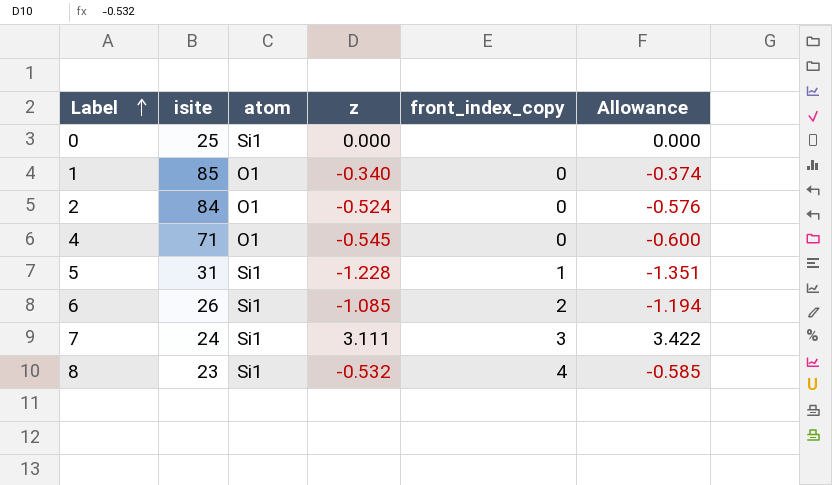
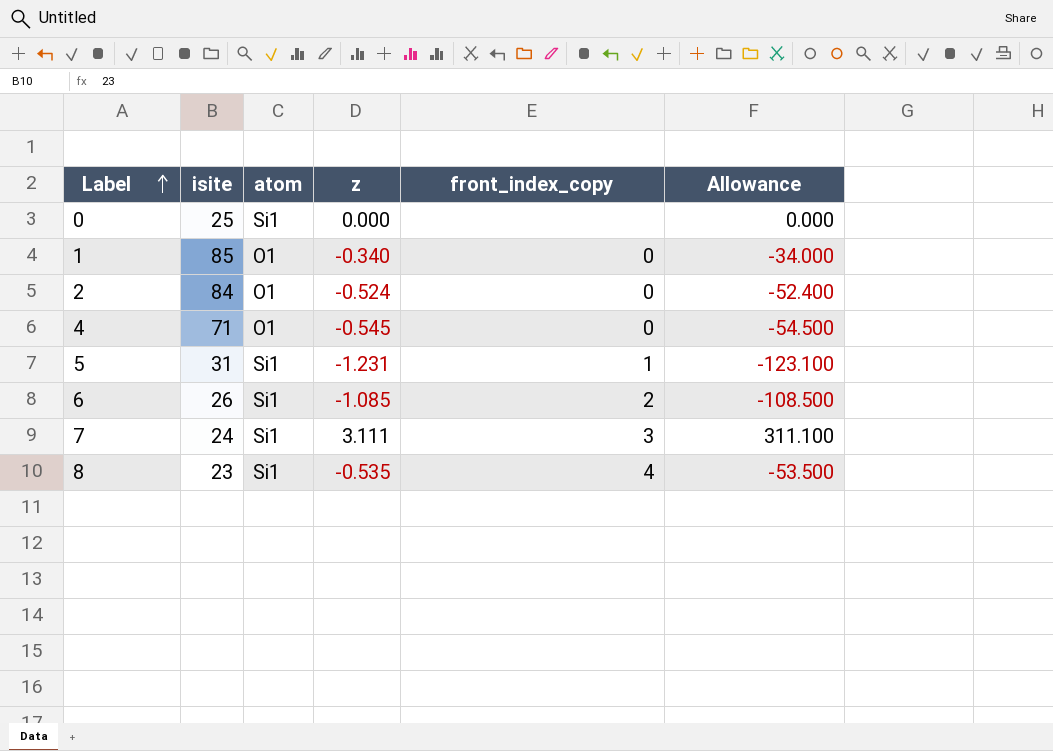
column Allowance | formula: [z] * 1.1 -> [z] * 100
5 | z: -1.228 -> -1.231
8 | z: -0.532 -> -0.535

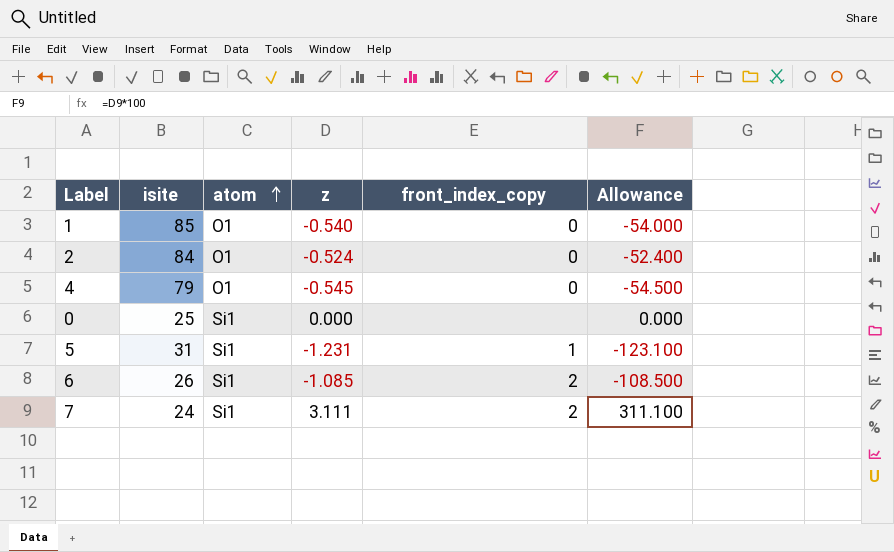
row order: Label ascending -> atom ascending
row 8: 23 | Si1 | -0.535 | 4 | -53.500 -> none
1 | z: -0.340 -> -0.540
1 | Allowance: -34.000 -> -54.000
4 | isite: 71 -> 79
7 | front_index_copy: 3 -> 2

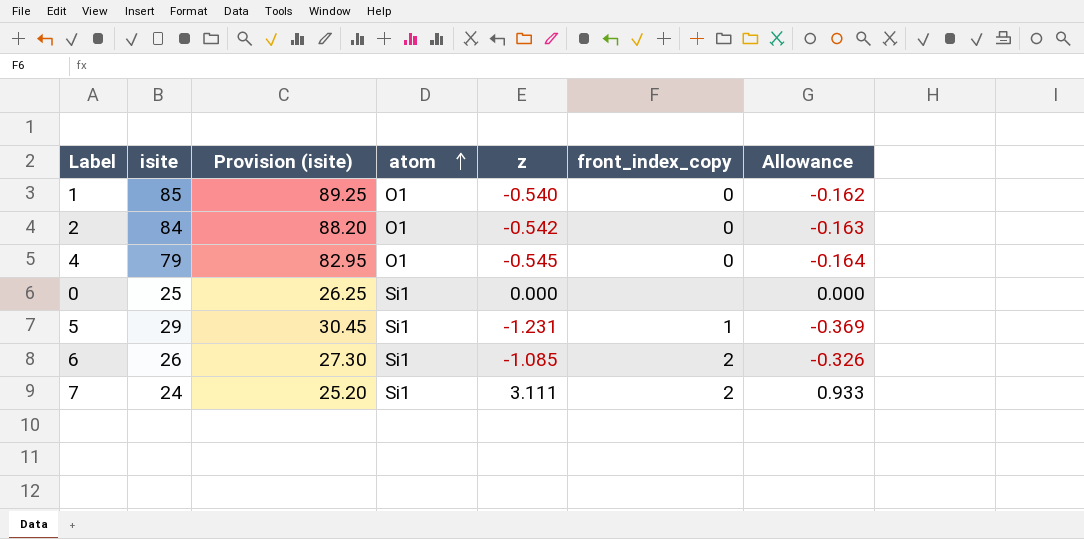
column Provision (isite) | formula: none -> [isite] * 1.05
column Allowance | formula: [z] * 100 -> [z] * 0.3
2 | z: -0.524 -> -0.542
5 | isite: 31 -> 29

